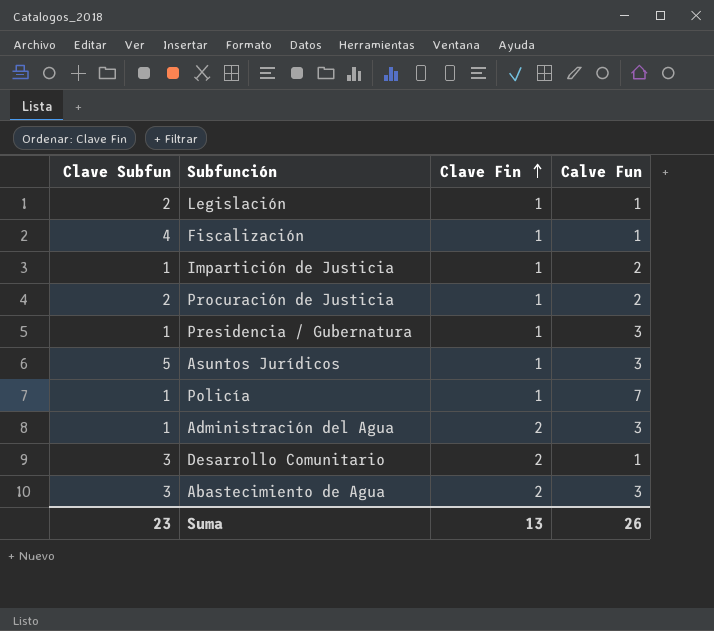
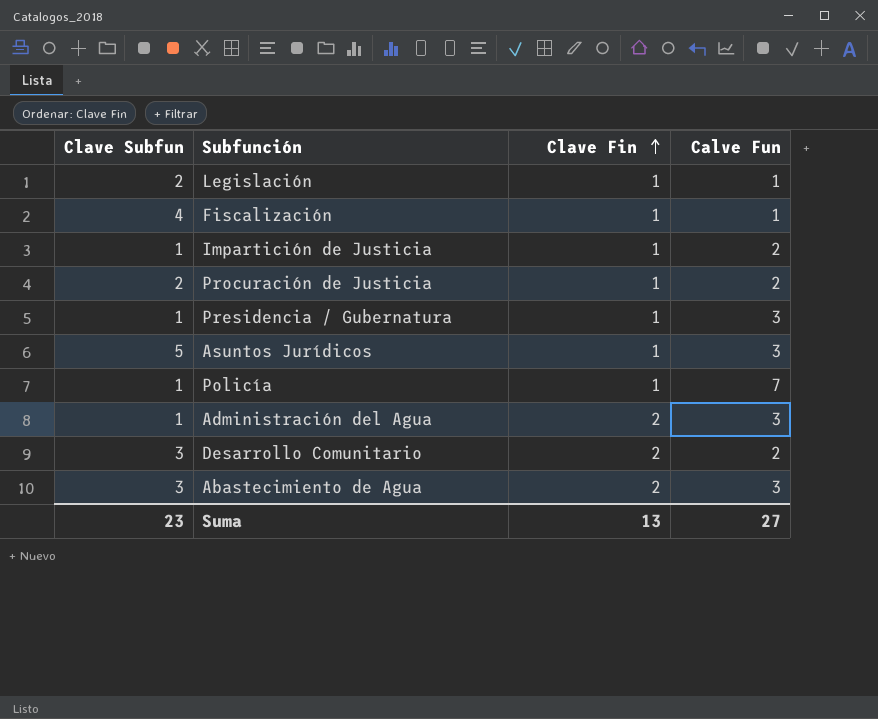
Desarrollo Comunitario | Calve Fun: 1 -> 2
Suma | Calve Fun: 26 -> 27

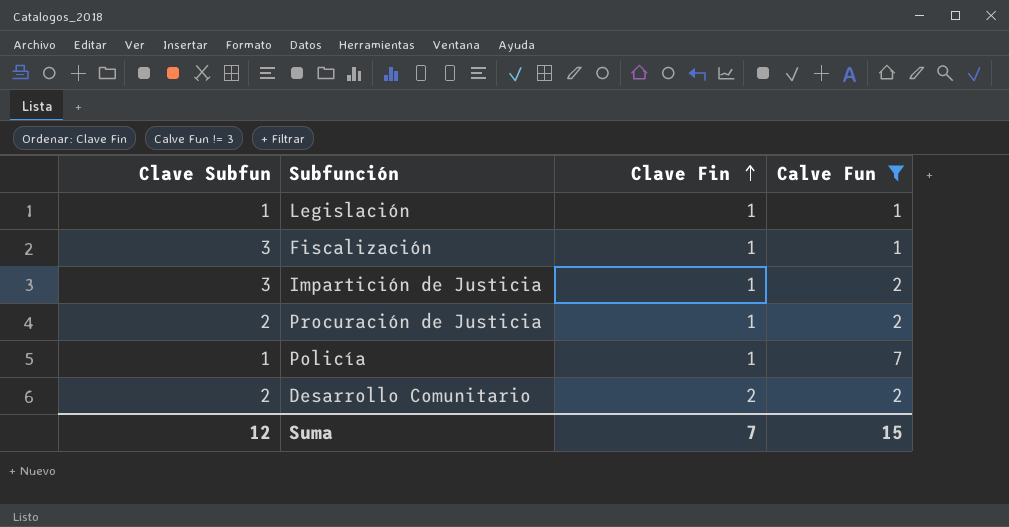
filter: none -> Calve Fun != 3
Legislación | Clave Subfun: 2 -> 1
Fiscalización | Clave Subfun: 4 -> 3
Impartición de Justicia | Clave Subfun: 1 -> 3
Desarrollo Comunitario | Clave Subfun: 3 -> 2
Suma | Clave Subfun: 23 -> 12
Suma | Clave Fin: 13 -> 7
Suma | Calve Fun: 27 -> 15

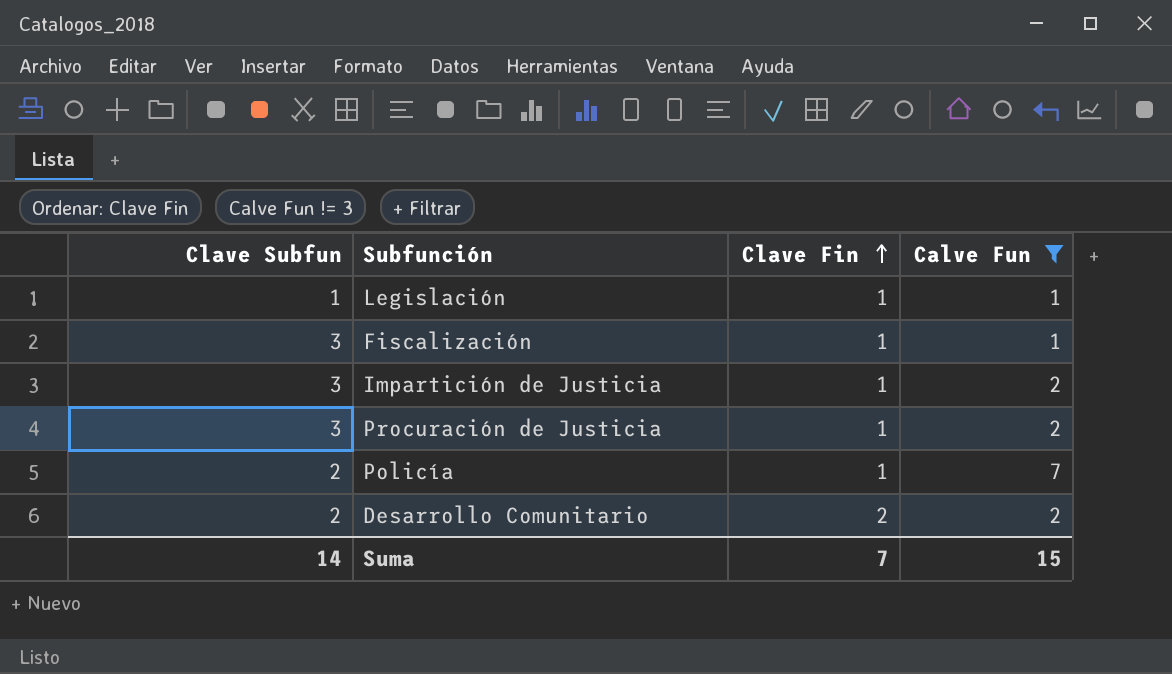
Procuración de Justicia | Clave Subfun: 2 -> 3
Policía | Clave Subfun: 1 -> 2
Suma | Clave Subfun: 12 -> 14

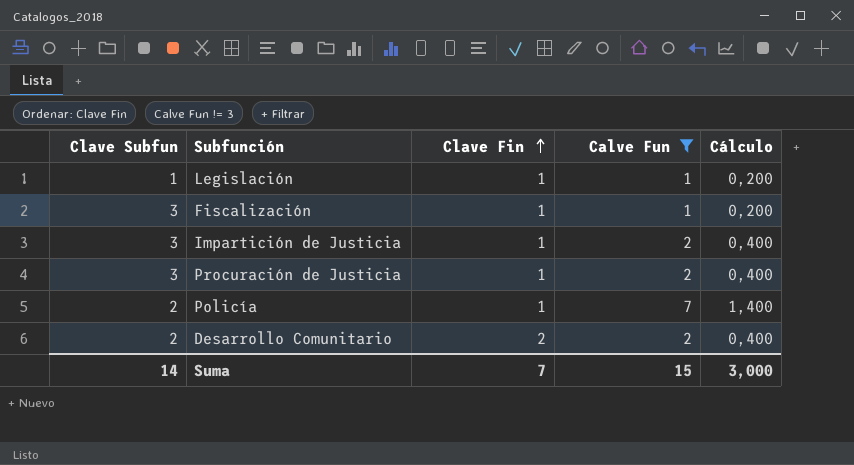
column Cálculo | formula: none -> [Calve Fun] * 0,2

